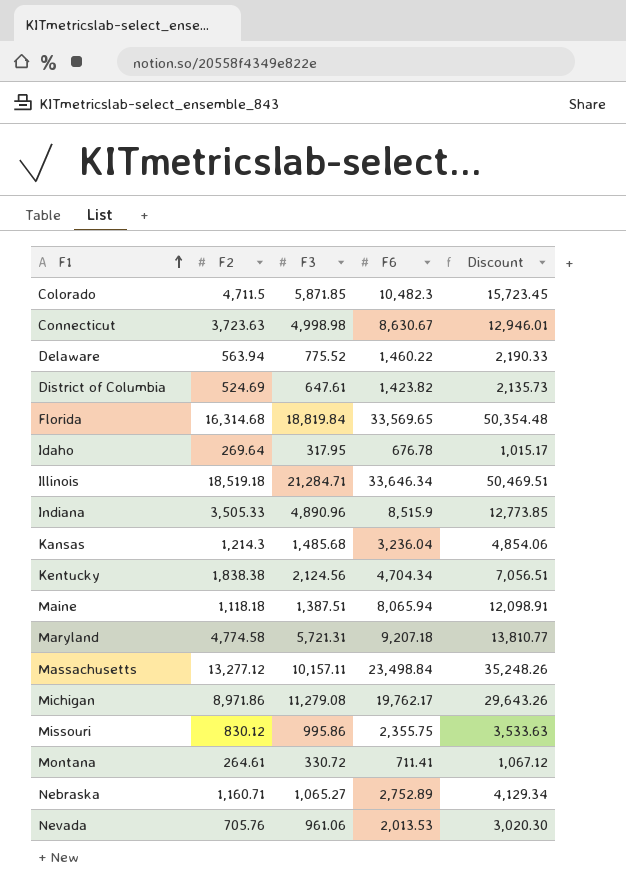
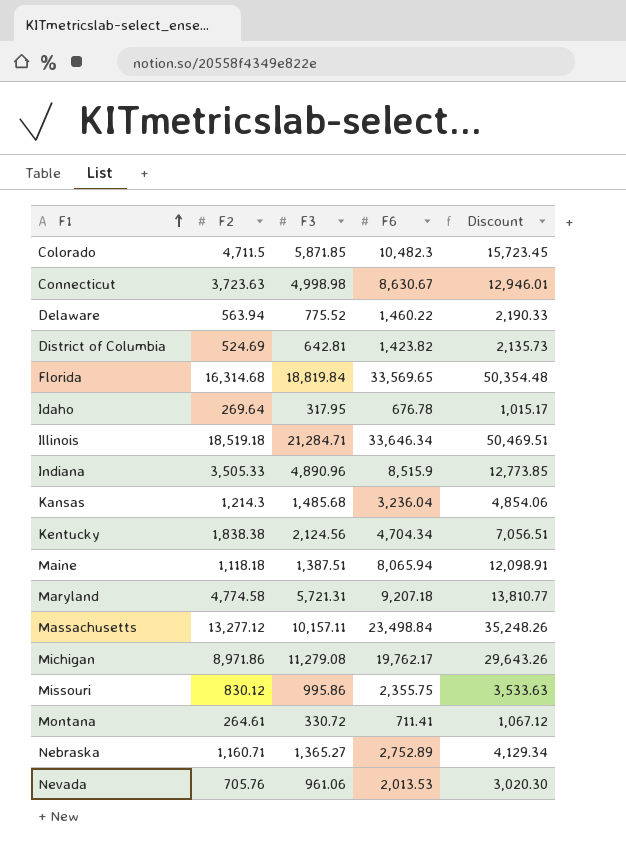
District of Columbia | F3: 647.61 -> 642.81
Nebraska | F3: 1,065.27 -> 1,365.27

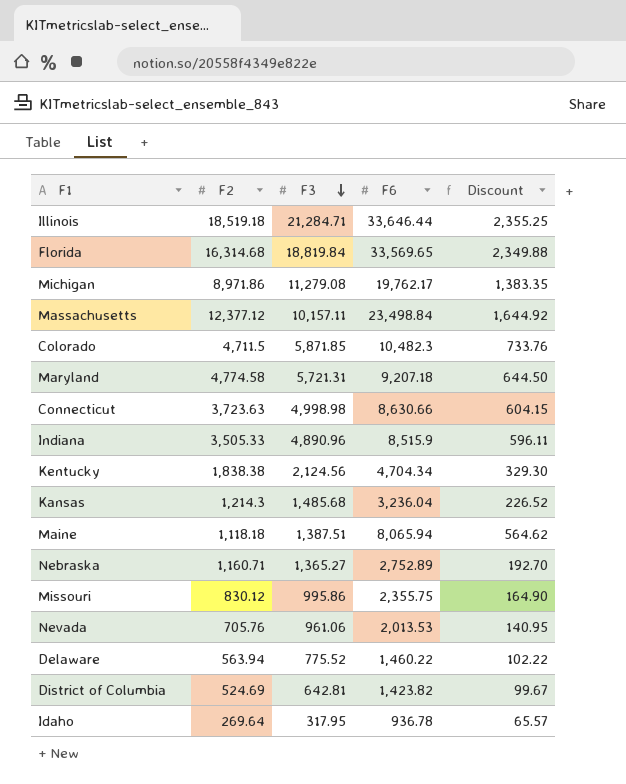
row order: F1 ascending -> F3 descending
column Discount | formula: [F6] * 1.5 -> [F6] * 0.07
row Montana: 264.61 | 330.72 | 711.41 | 1,067.12 -> none
Illinois | F6: 33,646.34 -> 33,646.44
Massachusetts | F2: 13,277.12 -> 12,377.12
Connecticut | F6: 8,630.67 -> 8,630.66
Idaho | F6: 676.78 -> 936.78

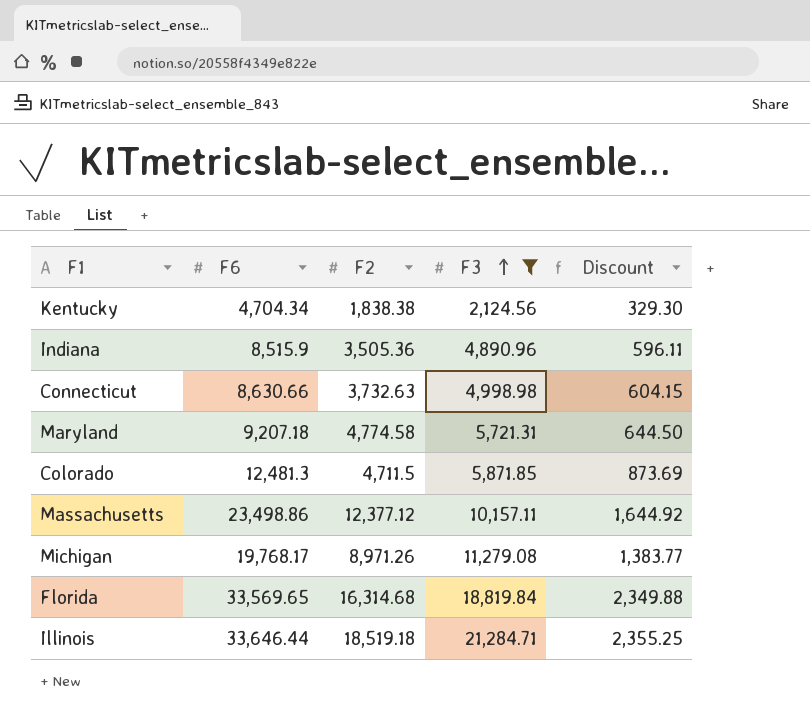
filter: none -> F3 >= 2,124.56
row order: F3 descending -> F3 ascending
column F6 | position: 4 -> 2
Indiana | F2: 3,505.33 -> 3,505.36
Connecticut | F2: 3,723.63 -> 3,732.63
Colorado | F6: 10,482.3 -> 12,481.3
Colorado | Discount: 733.76 -> 873.69
Massachusetts | F6: 23,498.84 -> 23,498.86
Michigan | F6: 19,762.17 -> 19,768.17
Michigan | F2: 8,971.86 -> 8,971.26
Michigan | Discount: 1,383.35 -> 1,383.77

